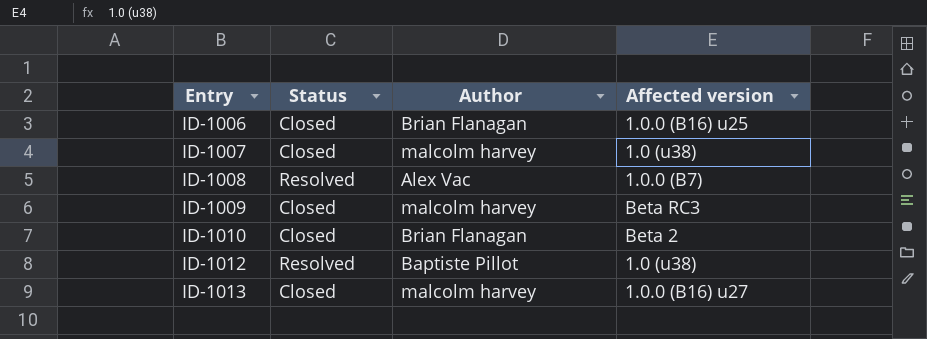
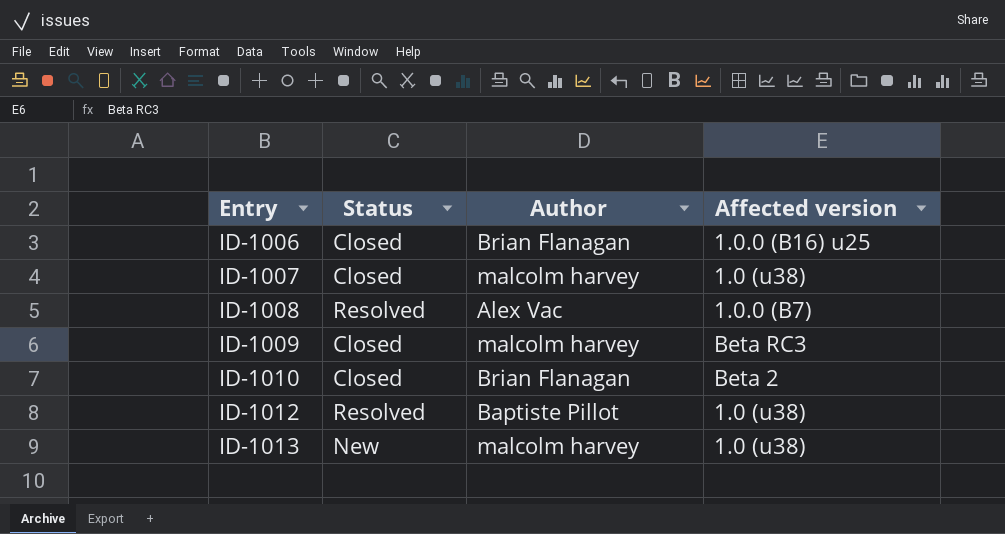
ID-1013 | Status: Closed -> New
ID-1013 | Affected version: 1.0.0 (B16) u27 -> 1.0 (u38)

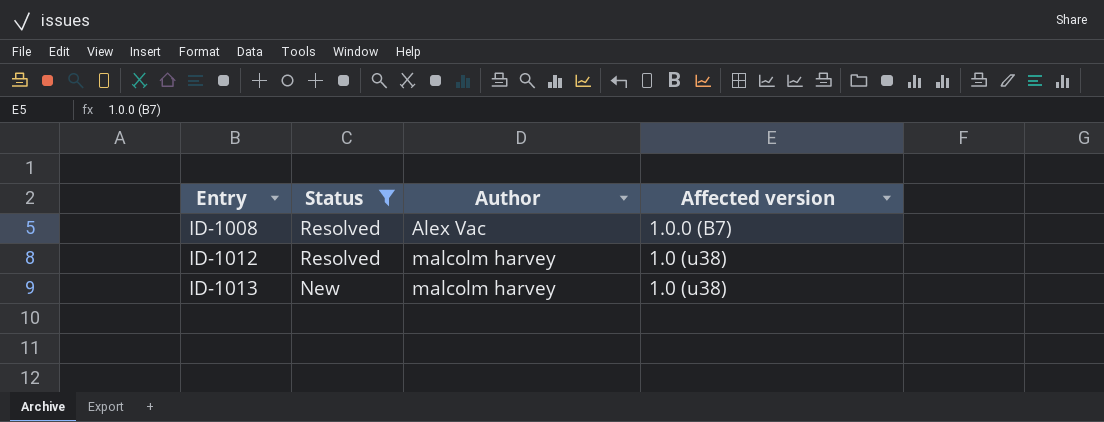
filter: none -> Status != Closed
ID-1012 | Author: Baptiste Pillot -> malcolm harvey

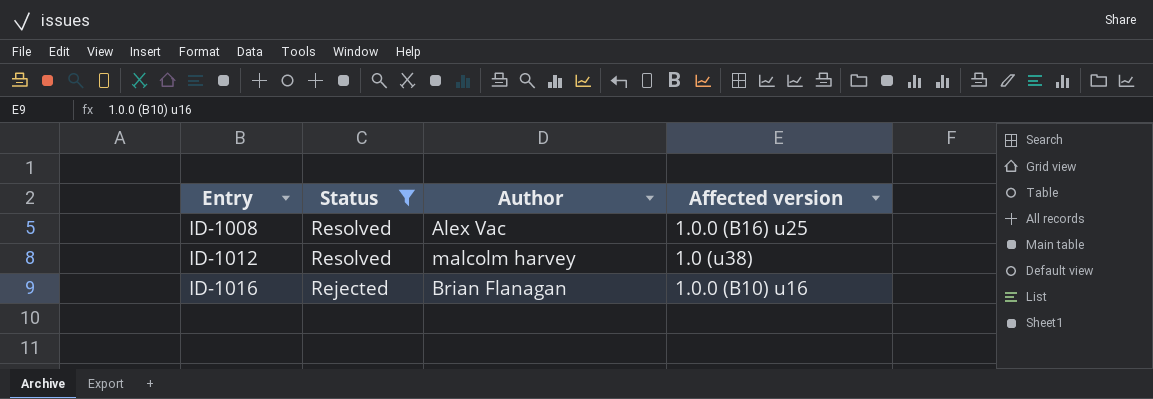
row ID-1013: New | malcolm harvey | 1.0 (u38) -> none
ID-1008 | Affected version: 1.0.0 (B7) -> 1.0.0 (B16) u25
row ID-1016: none -> Rejected | Brian Flanagan | 1.0.0 (B10) u16

